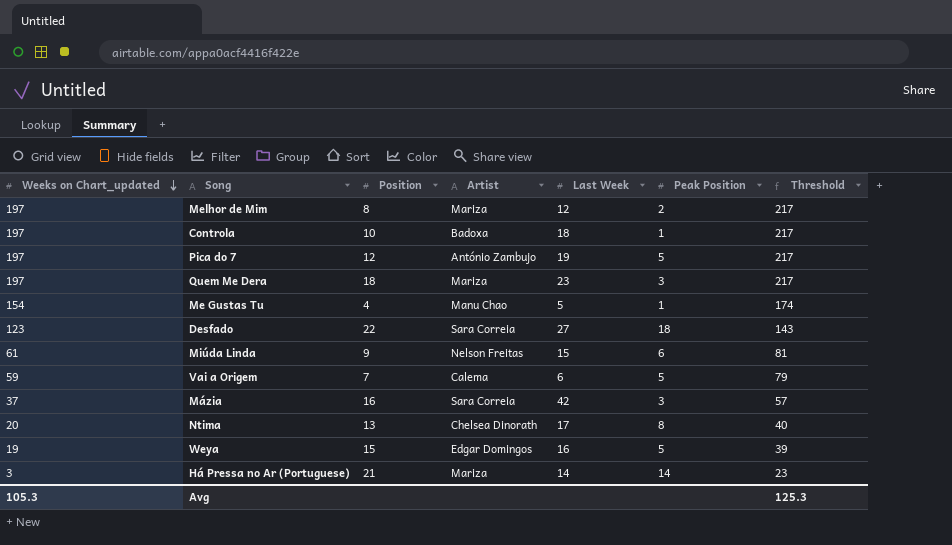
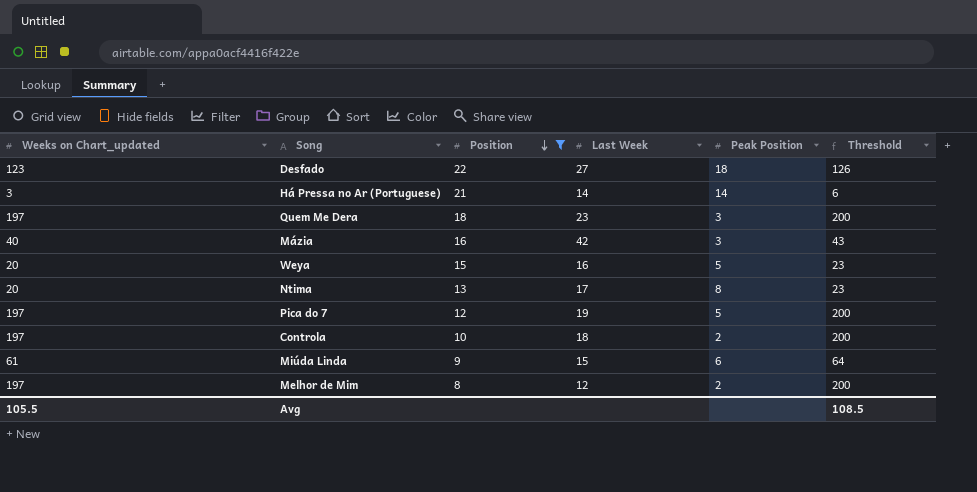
filter: none -> Position >= 8
row order: Weeks on Chart_updated descending -> Position descending
column Artist | position: 4 -> none
column Threshold | formula: [Weeks on Chart_updated] + 20 -> [Weeks on Chart_updated] + 3
Mázia | Weeks on Chart_updated: 37 -> 40
Weya | Weeks on Chart_updated: 19 -> 20
Controla | Peak Position: 1 -> 2
Avg | Weeks on Chart_updated: 105.3 -> 105.5
Avg | Threshold: 125.3 -> 108.5

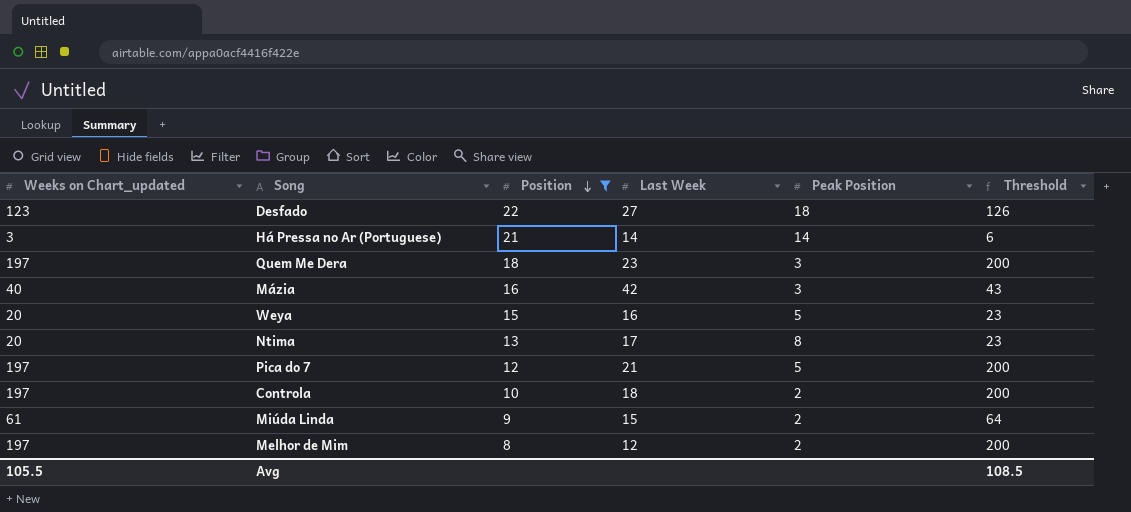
Pica do 7 | Last Week: 19 -> 21
Miúda Linda | Peak Position: 6 -> 2

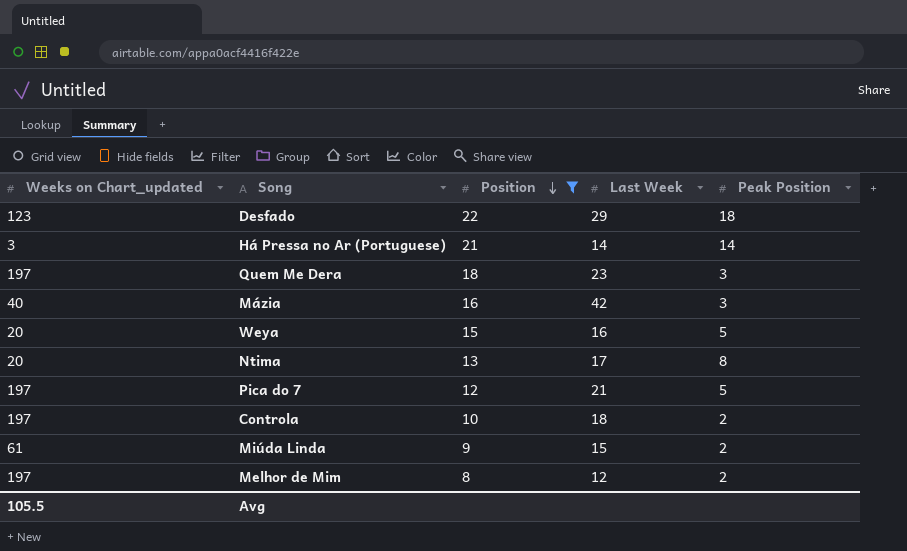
column Threshold | formula: [Weeks on Chart_updated] + 3 -> none
Desfado | Last Week: 27 -> 29

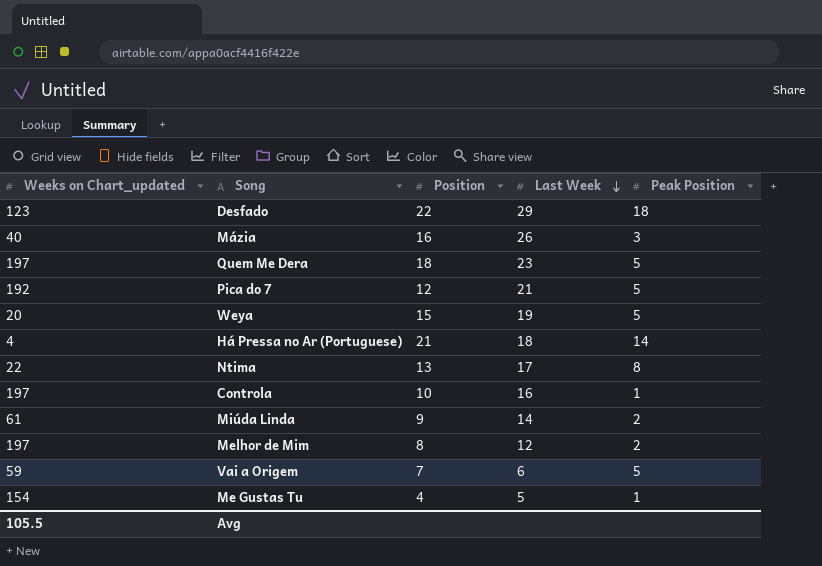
filter: Position >= 8 -> none
row order: Position descending -> Last Week descending
Mázia | Last Week: 42 -> 26
Quem Me Dera | Peak Position: 3 -> 5
Pica do 7 | Weeks on Chart_updated: 197 -> 192
Weya | Last Week: 16 -> 19
Há Pressa no Ar (Portuguese) | Weeks on Chart_updated: 3 -> 4
Há Pressa no Ar (Portuguese) | Last Week: 14 -> 18
Ntima | Weeks on Chart_updated: 20 -> 22
Controla | Last Week: 18 -> 16
Controla | Peak Position: 2 -> 1
Miúda Linda | Last Week: 15 -> 14

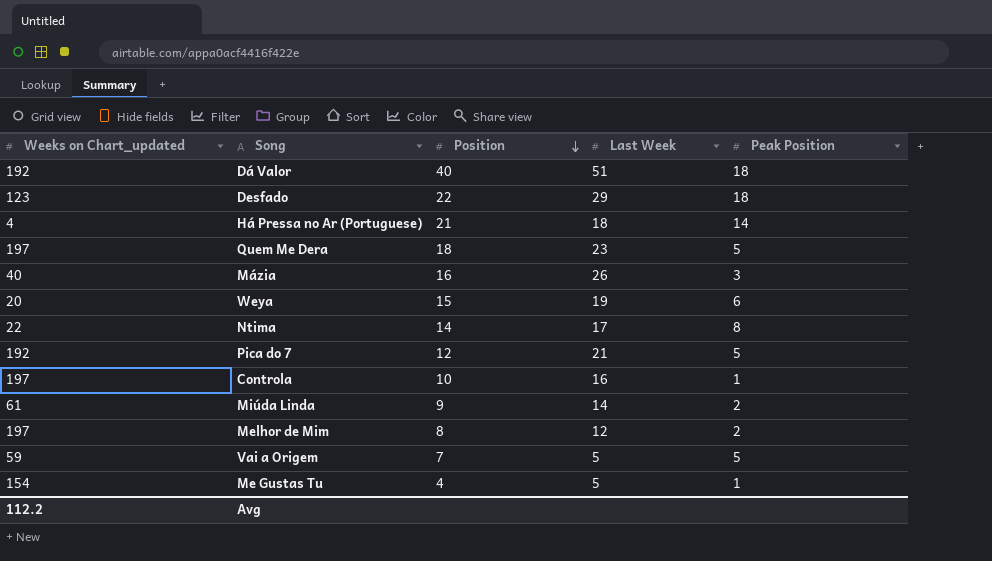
row order: Last Week descending -> Position descending
row Dá Valor: none -> 192 | 40 | 51 | 18
Weya | Peak Position: 5 -> 6
Ntima | Position: 13 -> 14
Vai a Origem | Last Week: 6 -> 5
Avg | Weeks on Chart_updated: 105.5 -> 112.2

